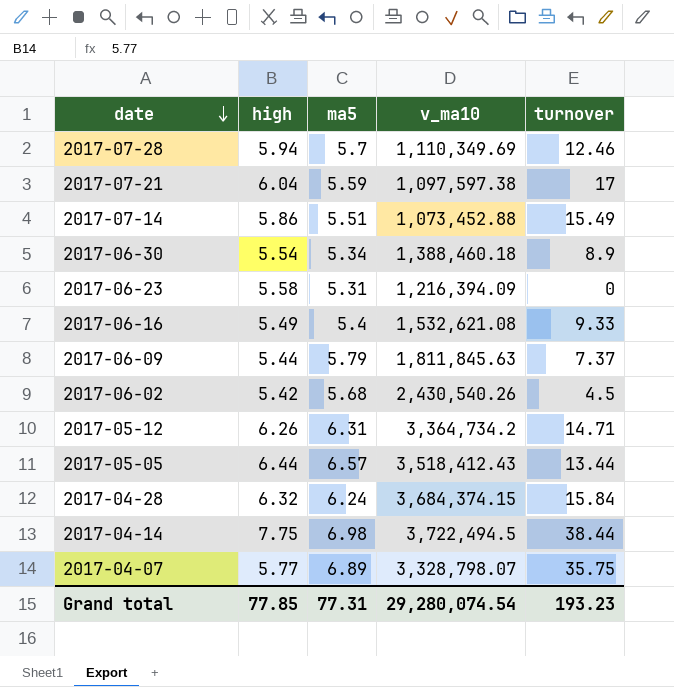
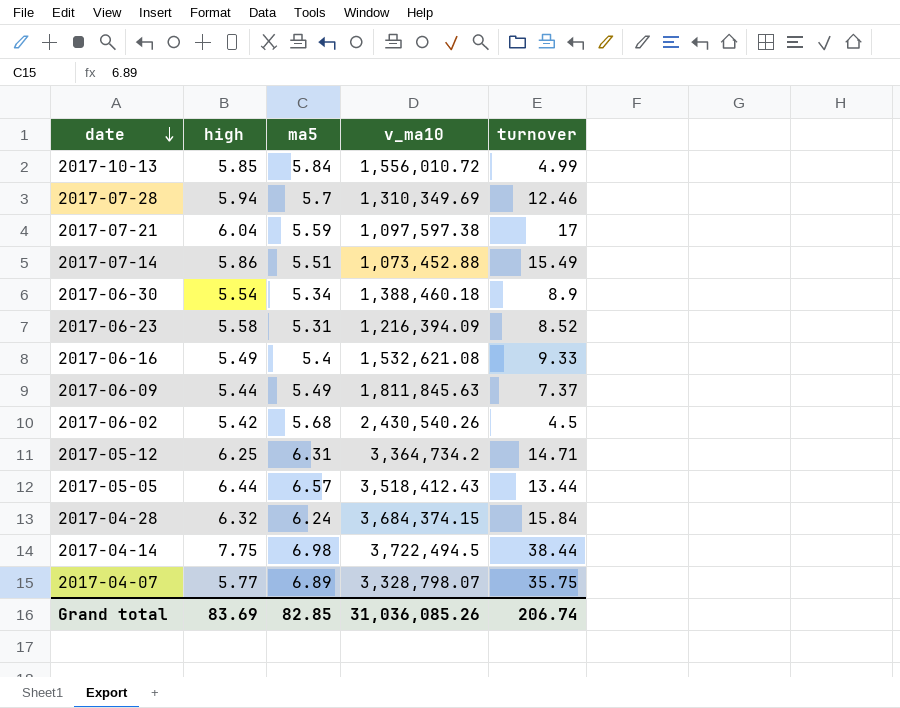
row 2017-10-13: none -> 5.85 | 5.84 | 1,556,010.72 | 4.99
2017-07-28 | v_ma10: 1,110,349.69 -> 1,310,349.69
2017-06-23 | turnover: 0 -> 8.52
2017-06-09 | ma5: 5.79 -> 5.49
2017-05-12 | high: 6.26 -> 6.25
Grand total | high: 77.85 -> 83.69
Grand total | ma5: 77.31 -> 82.85
Grand total | v_ma10: 29,280,074.54 -> 31,036,085.26
Grand total | turnover: 193.23 -> 206.74

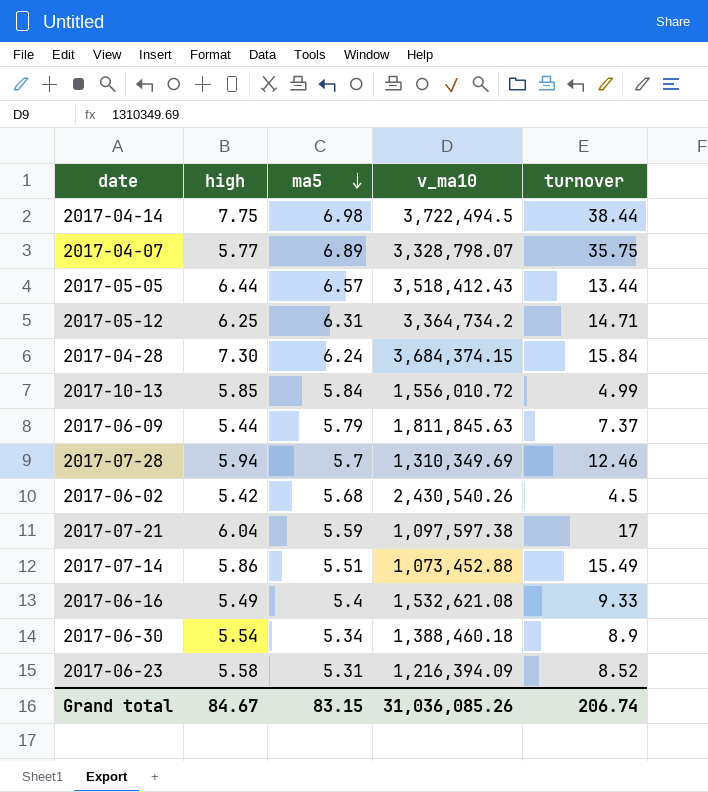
row order: date descending -> ma5 descending
2017-04-28 | high: 6.32 -> 7.30
2017-06-09 | ma5: 5.49 -> 5.79
Grand total | high: 83.69 -> 84.67
Grand total | ma5: 82.85 -> 83.15

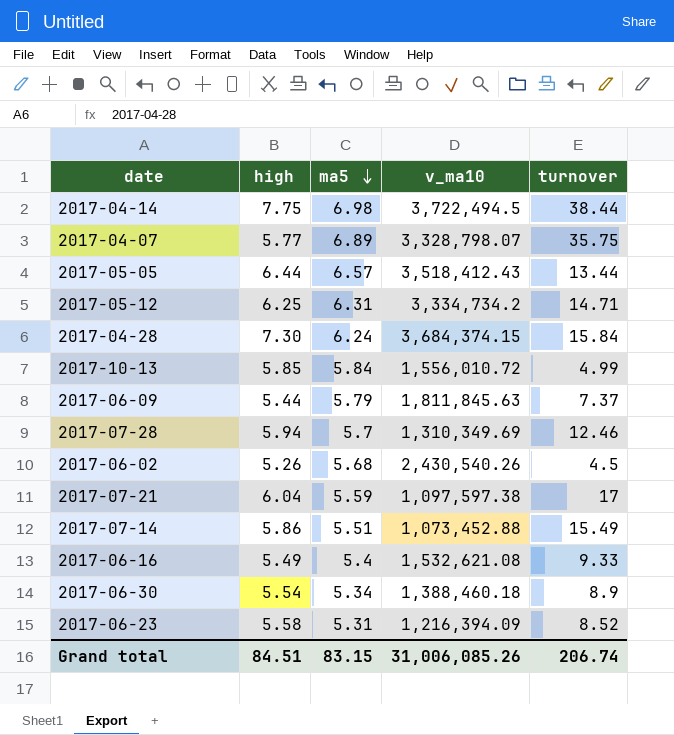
2017-05-12 | v_ma10: 3,364,734.2 -> 3,334,734.2
2017-06-02 | high: 5.42 -> 5.26
Grand total | high: 84.67 -> 84.51
Grand total | v_ma10: 31,036,085.26 -> 31,006,085.26

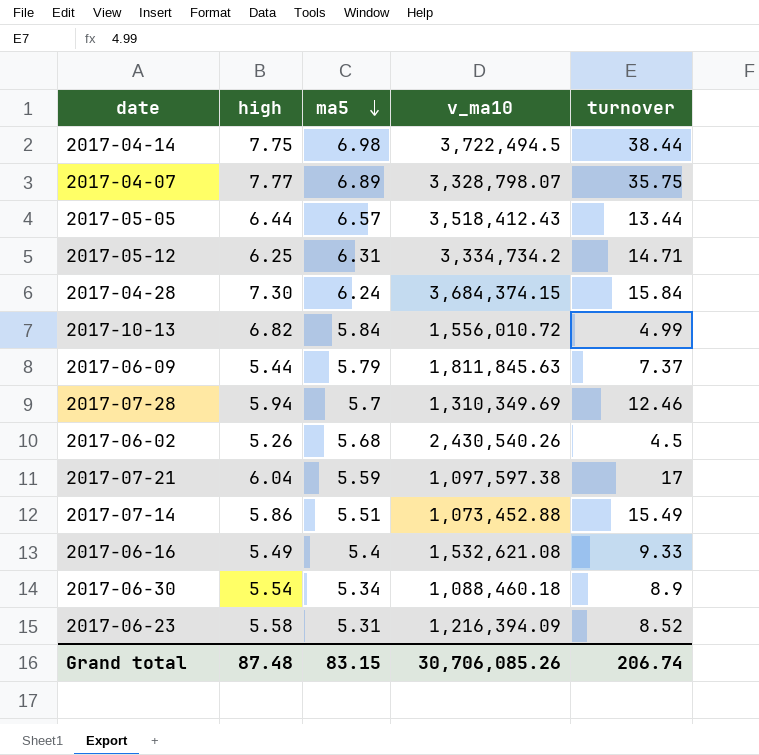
2017-04-07 | high: 5.77 -> 7.77
2017-10-13 | high: 5.85 -> 6.82
2017-06-30 | v_ma10: 1,388,460.18 -> 1,088,460.18
Grand total | high: 84.51 -> 87.48
Grand total | v_ma10: 31,006,085.26 -> 30,706,085.26

